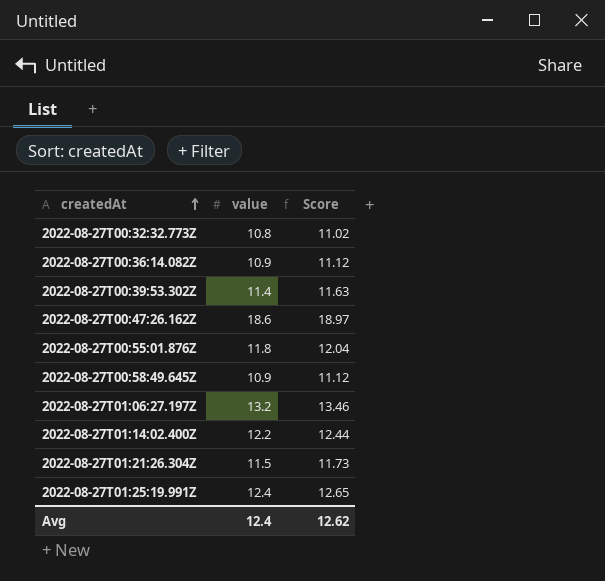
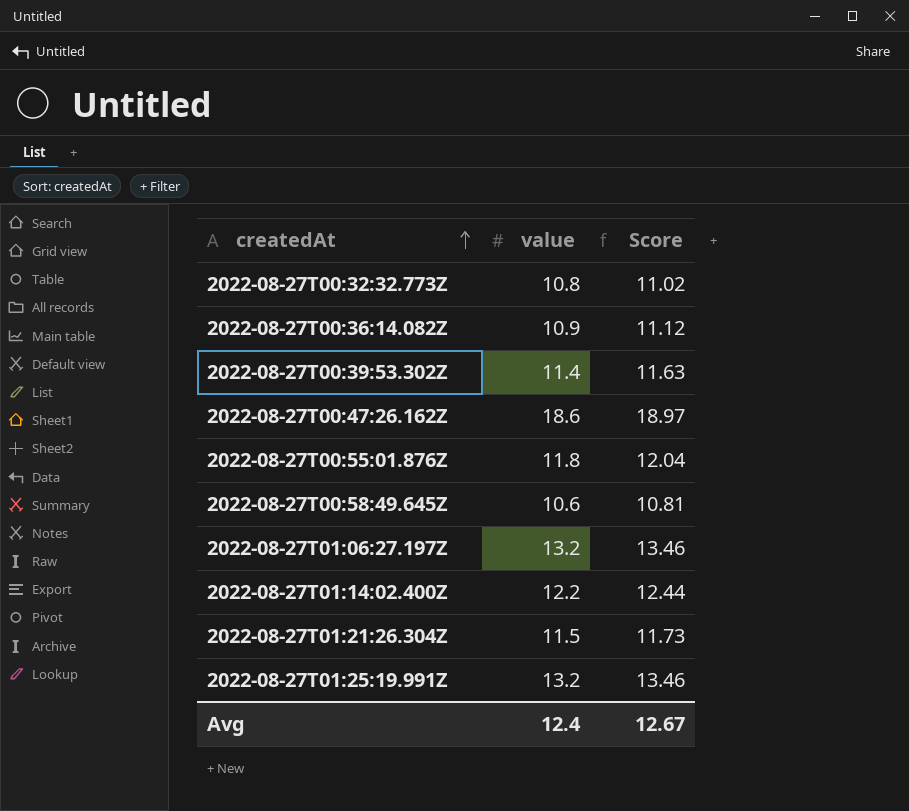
2022-08-27T00:58:49.645Z | value: 10.9 -> 10.6
2022-08-27T00:58:49.645Z | Score: 11.12 -> 10.81
2022-08-27T01:25:19.991Z | value: 12.4 -> 13.2
2022-08-27T01:25:19.991Z | Score: 12.65 -> 13.46
Avg | Score: 12.62 -> 12.67

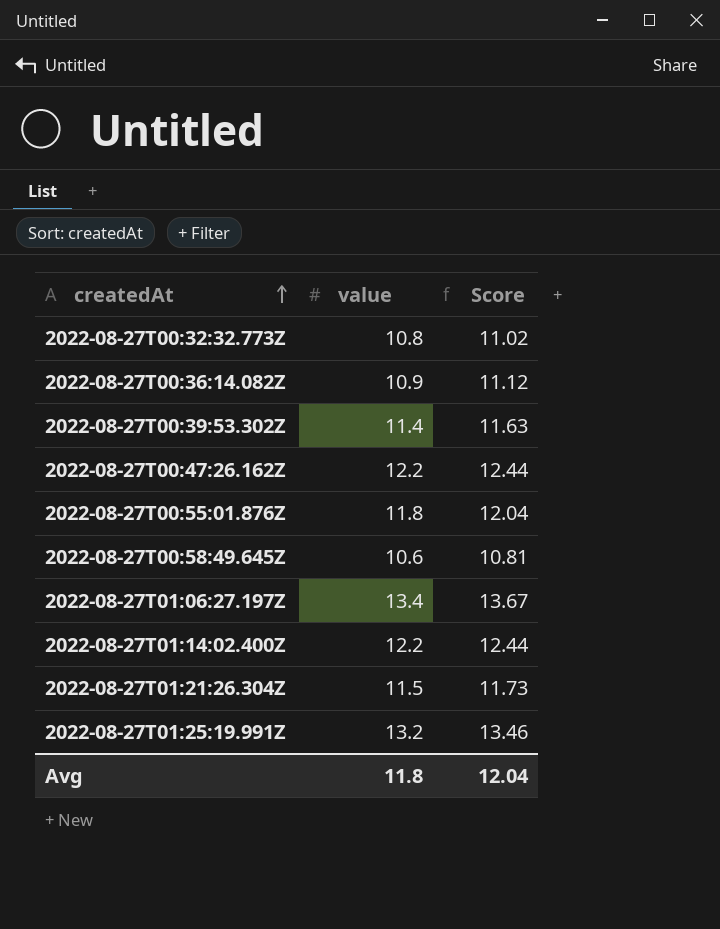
2022-08-27T00:47:26.162Z | value: 18.6 -> 12.2
2022-08-27T00:47:26.162Z | Score: 18.97 -> 12.44
2022-08-27T01:06:27.197Z | value: 13.2 -> 13.4
2022-08-27T01:06:27.197Z | Score: 13.46 -> 13.67
Avg | value: 12.4 -> 11.8
Avg | Score: 12.67 -> 12.04

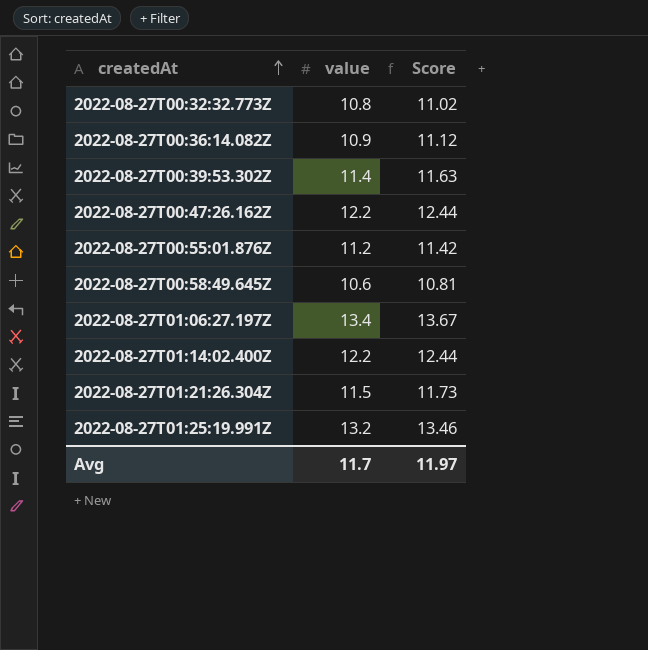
2022-08-27T00:55:01.876Z | value: 11.8 -> 11.2
2022-08-27T00:55:01.876Z | Score: 12.04 -> 11.42
Avg | value: 11.8 -> 11.7
Avg | Score: 12.04 -> 11.97

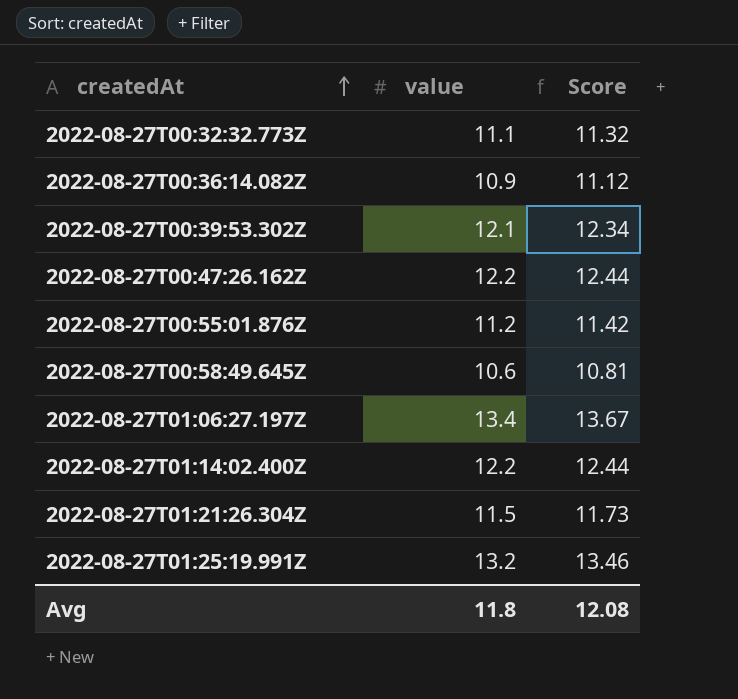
2022-08-27T00:32:32.773Z | value: 10.8 -> 11.1
2022-08-27T00:32:32.773Z | Score: 11.02 -> 11.32
2022-08-27T00:39:53.302Z | value: 11.4 -> 12.1
2022-08-27T00:39:53.302Z | Score: 11.63 -> 12.34
Avg | value: 11.7 -> 11.8
Avg | Score: 11.97 -> 12.08

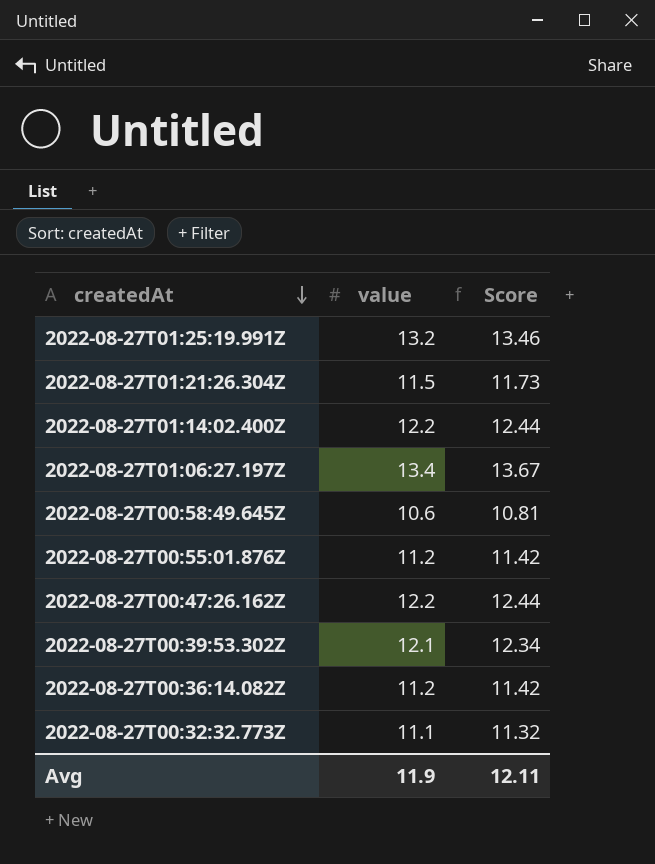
row order: createdAt ascending -> createdAt descending
2022-08-27T00:36:14.082Z | value: 10.9 -> 11.2
2022-08-27T00:36:14.082Z | Score: 11.12 -> 11.42
Avg | value: 11.8 -> 11.9
Avg | Score: 12.08 -> 12.11

